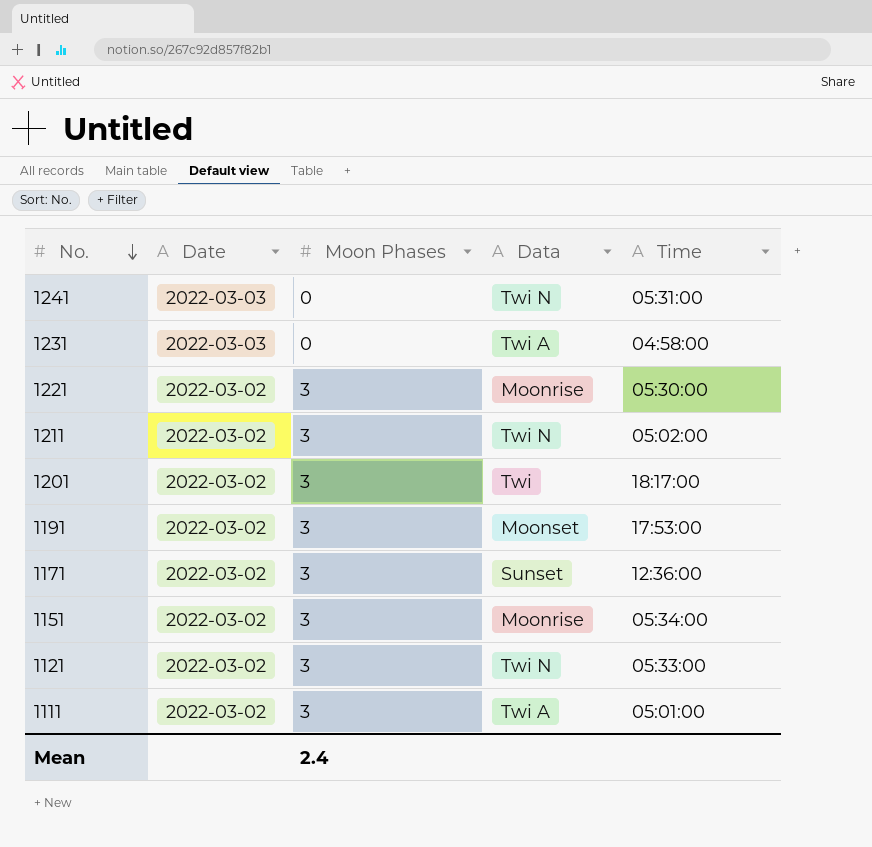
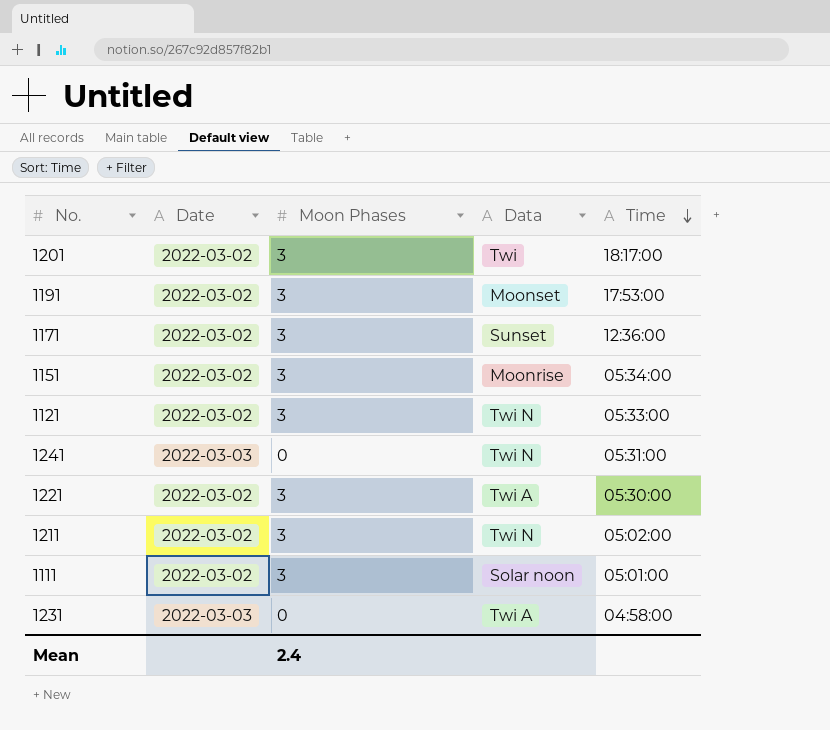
row order: No. descending -> Time descending
1221 | Data: Moonrise -> Twi A
1111 | Data: Twi A -> Solar noon

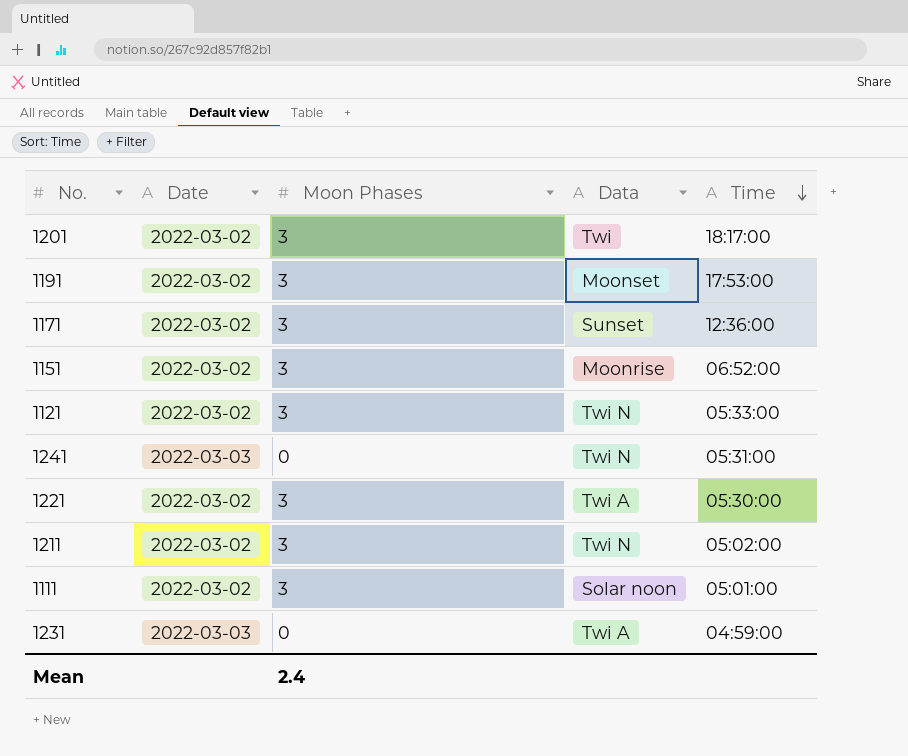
1151 | Time: 05:34:00 -> 06:52:00
1231 | Time: 04:58:00 -> 04:59:00

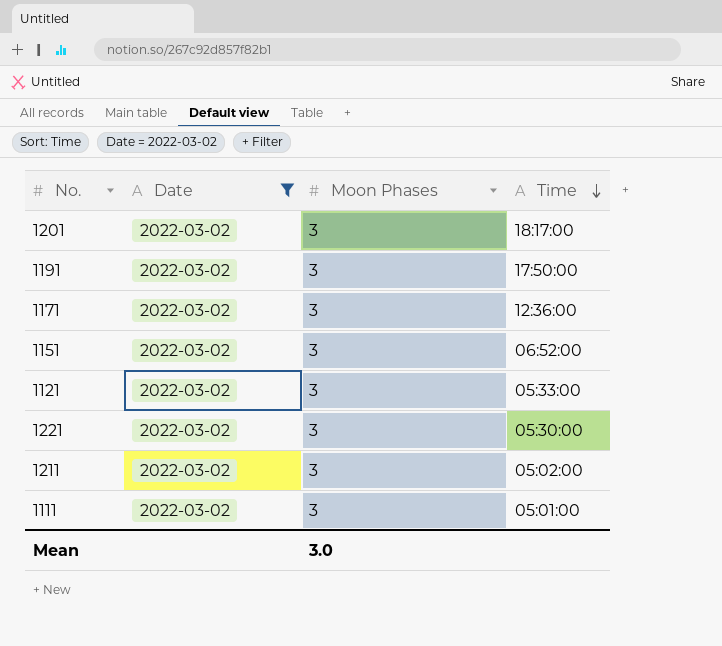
filter: none -> Date = 2022-03-02
column Data | position: 4 -> none
1191 | Time: 17:53:00 -> 17:50:00
Mean | Moon Phases: 2.4 -> 3.0

